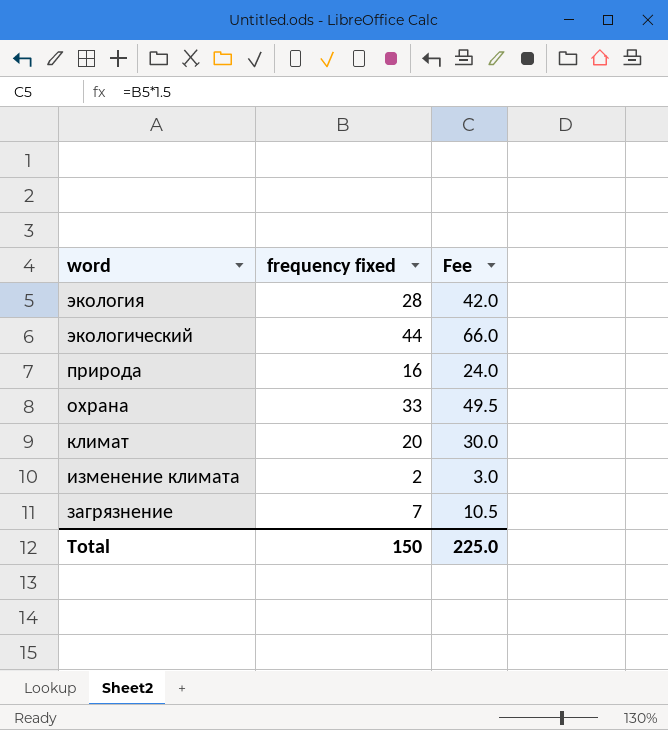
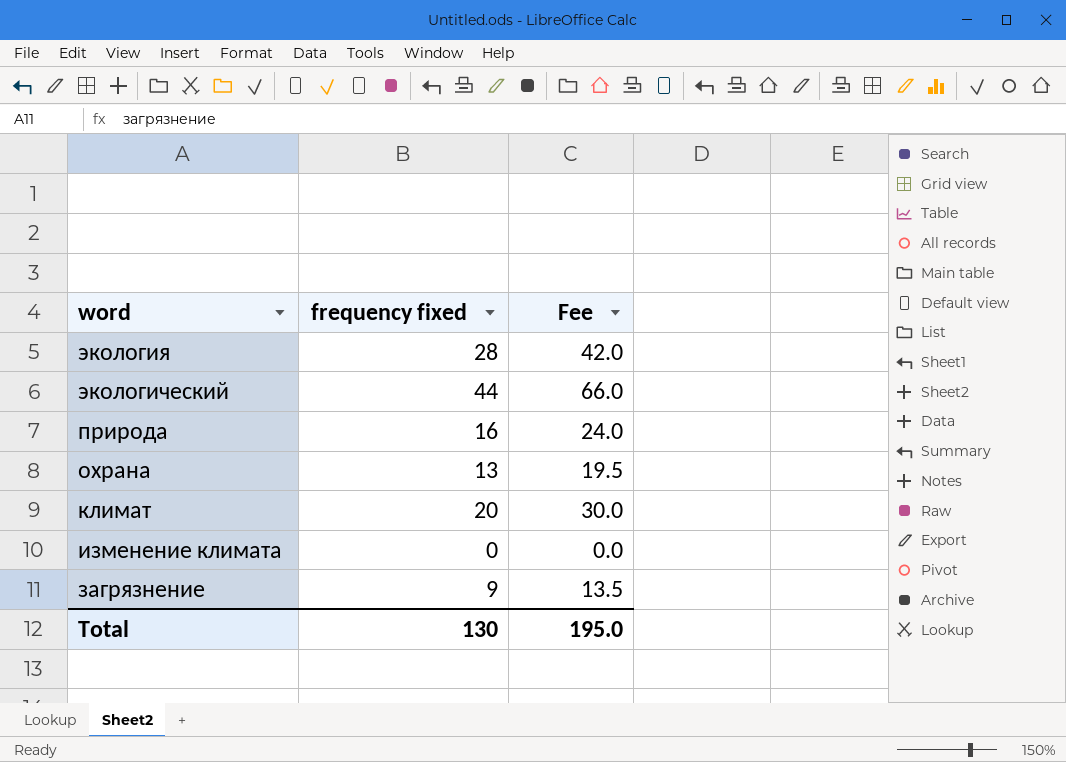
охрана | frequency fixed: 33 -> 13
охрана | Fee: 49.5 -> 19.5
изменение климата | frequency fixed: 2 -> 0
изменение климата | Fee: 3.0 -> 0.0
загрязнение | frequency fixed: 7 -> 9
загрязнение | Fee: 10.5 -> 13.5
Total | frequency fixed: 150 -> 130
Total | Fee: 225.0 -> 195.0

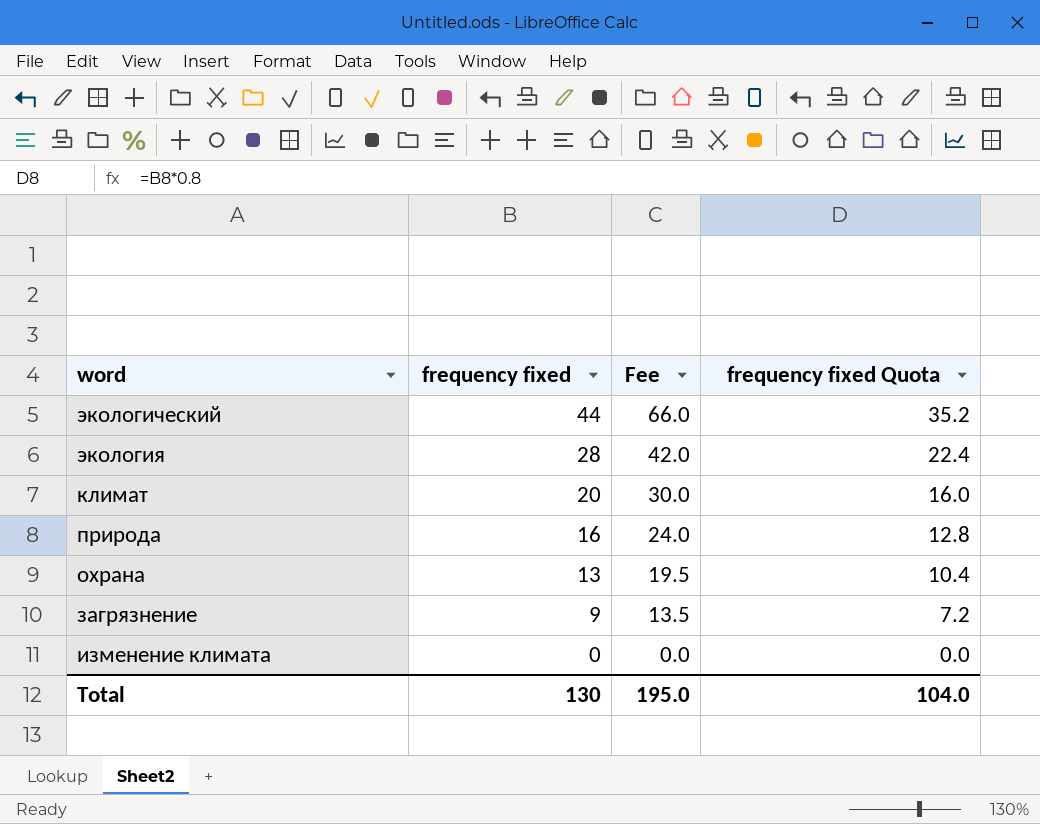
row order: word descending -> frequency fixed descending
column frequency fixed Quota | formula: none -> [frequency fixed] * 0.8

